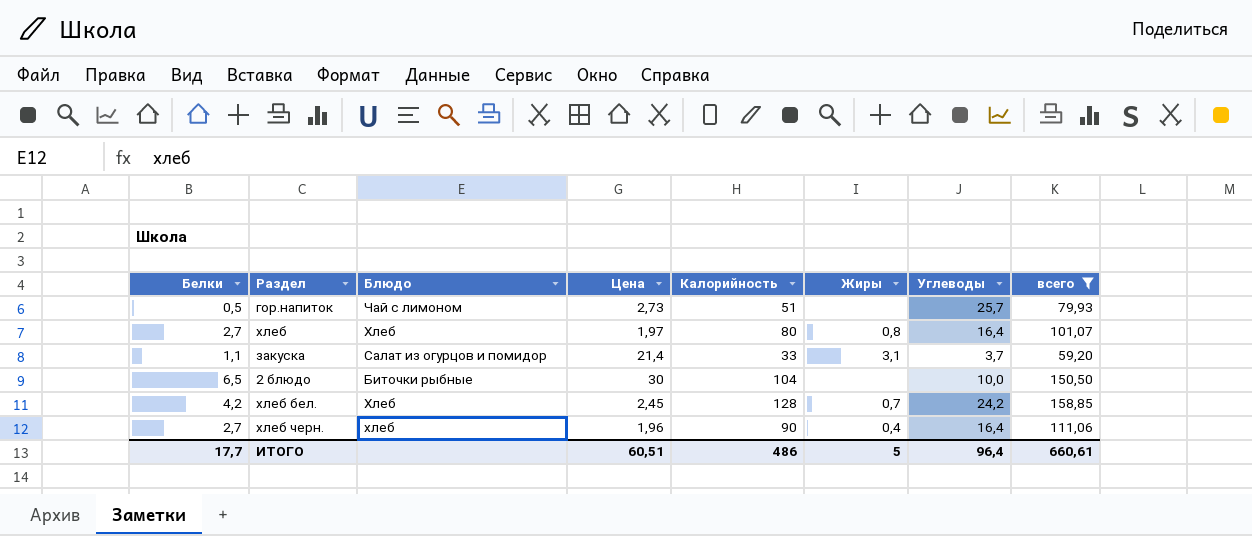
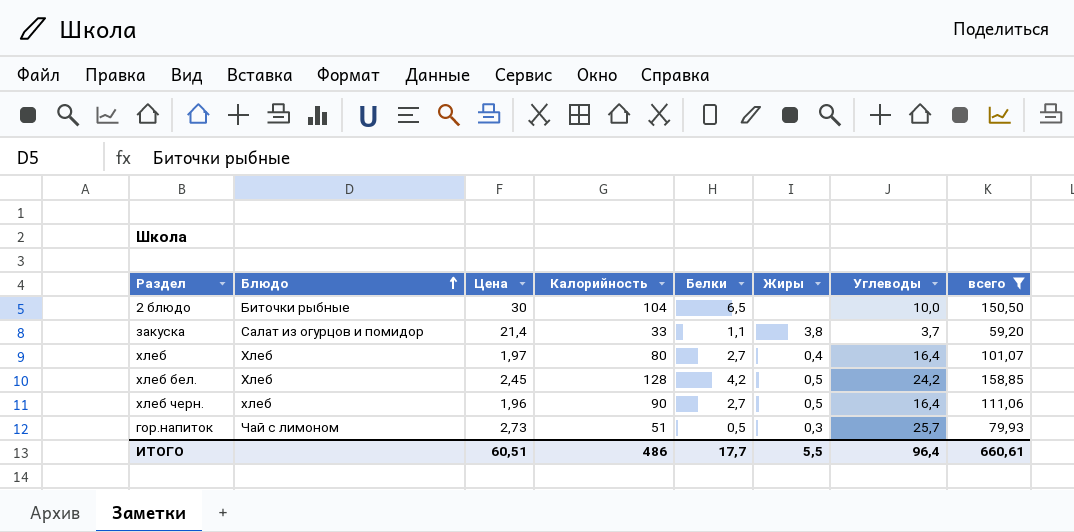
row order: none -> Блюдо ascending
column Белки | position: 1 -> 5
закуска | Жиры: 3,1 -> 3,8
хлеб | Жиры: 0,8 -> 0,4
хлеб бел. | Жиры: 0,7 -> 0,5
хлеб черн. | Жиры: 0,4 -> 0,5
гор.напиток | Жиры: none -> 0,3
ИТОГО | Жиры: 5 -> 5,5

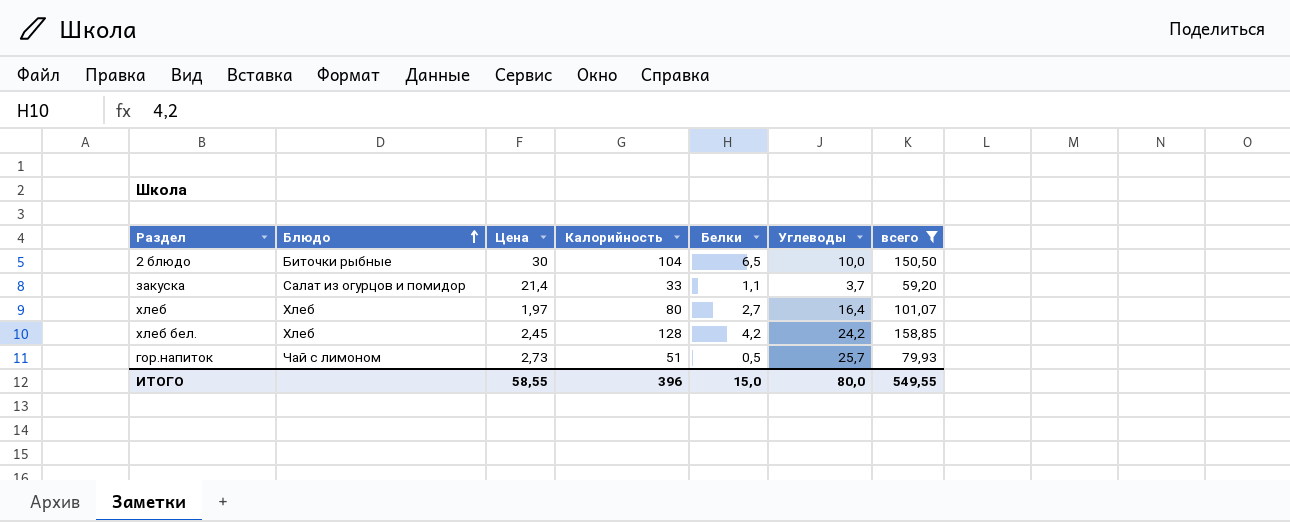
column Жиры | position: 6 -> none
row хлеб черн.: хлеб | 1,96 | 90 | 2,7 | 0,5 | 16,4 | 111,06 -> none
ИТОГО | Цена: 60,51 -> 58,55
ИТОГО | Калорийность: 486 -> 396
ИТОГО | Белки: 17,7 -> 15,0
ИТОГО | Углеводы: 96,4 -> 80,0
ИТОГО | всего: 660,61 -> 549,55

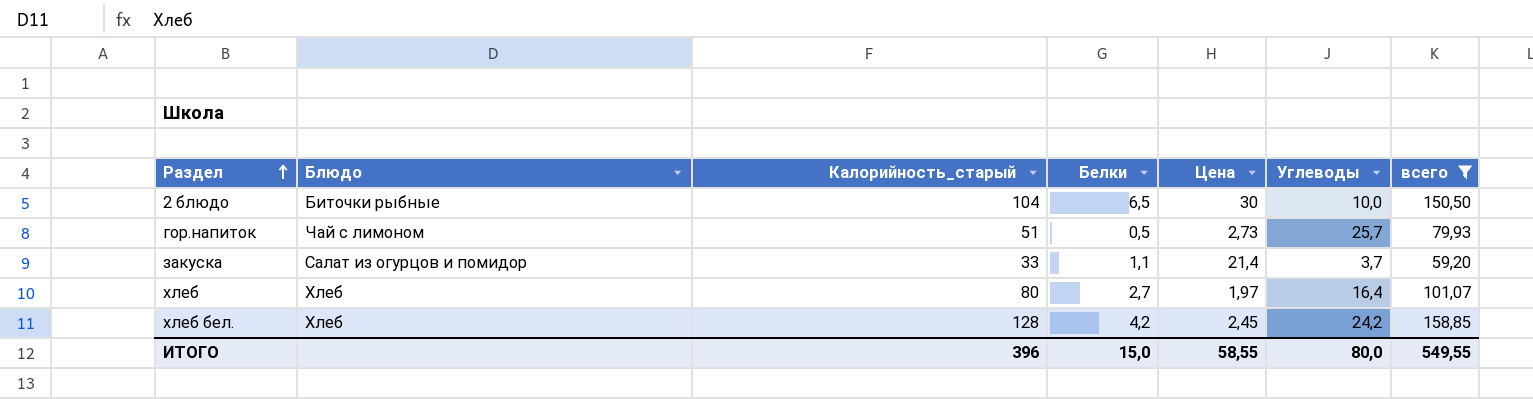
row order: Блюдо ascending -> Раздел ascending
column name: Калорийность -> Калорийность_старый
column Цена | position: 3 -> 5

